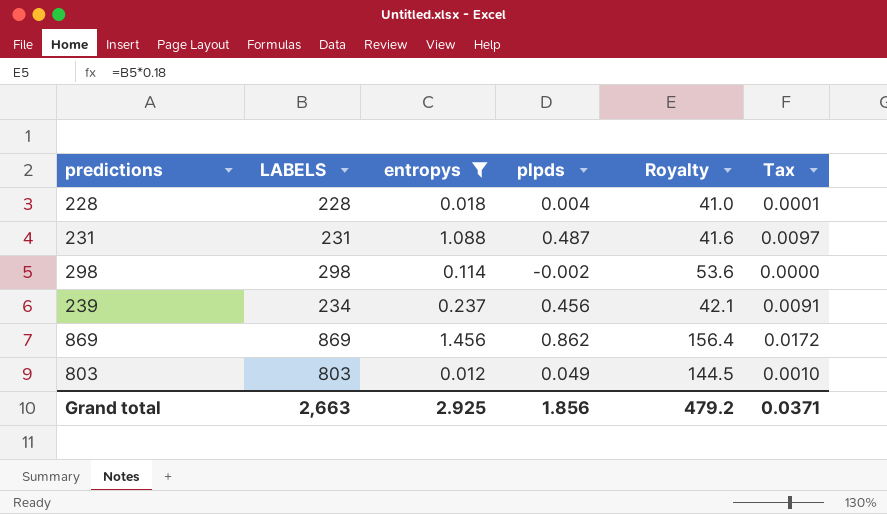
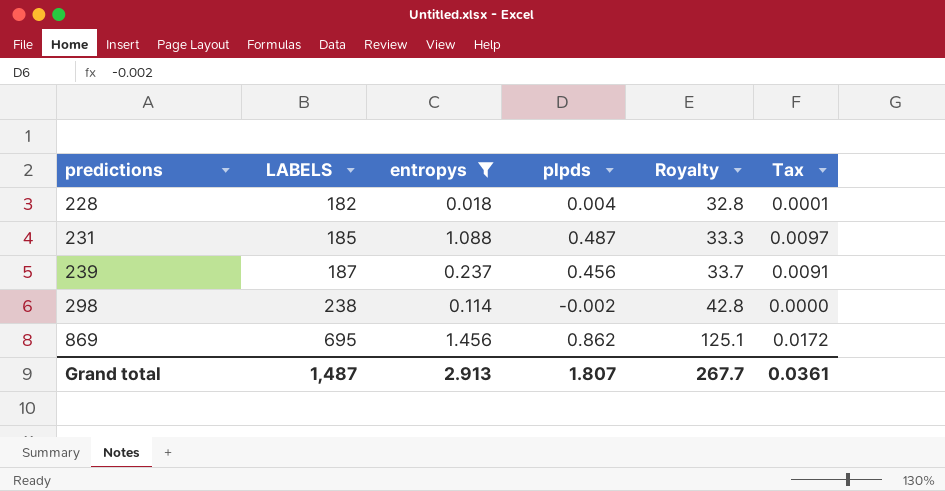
row order: none -> predictions ascending
row 803: 803 | 0.012 | 0.049 | 144.5 | 0.0010 -> none
228 | LABELS: 228 -> 182
228 | Royalty: 41.0 -> 32.8
231 | LABELS: 231 -> 185
231 | Royalty: 41.6 -> 33.3
239 | LABELS: 234 -> 187
239 | Royalty: 42.1 -> 33.7
298 | LABELS: 298 -> 238
298 | Royalty: 53.6 -> 42.8
869 | LABELS: 869 -> 695
869 | Royalty: 156.4 -> 125.1
Grand total | LABELS: 2,663 -> 1,487
Grand total | entropys: 2.925 -> 2.913
Grand total | plpds: 1.856 -> 1.807
Grand total | Royalty: 479.2 -> 267.7
Grand total | Tax: 0.0371 -> 0.0361

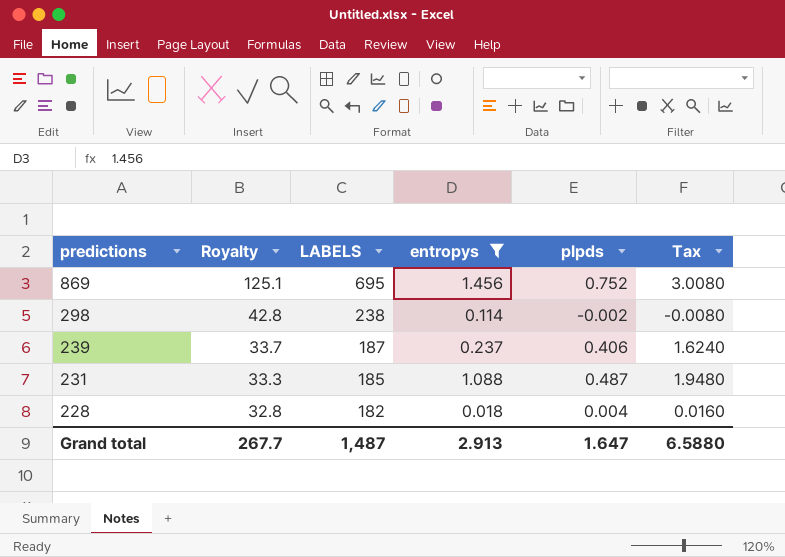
row order: predictions ascending -> predictions descending
column Royalty | position: 5 -> 2
column Tax | formula: [plpds] * 0.02 -> [plpds] * 4
869 | plpds: 0.862 -> 0.752
239 | plpds: 0.456 -> 0.406
Grand total | plpds: 1.807 -> 1.647
Grand total | Tax: 0.0361 -> 6.5880

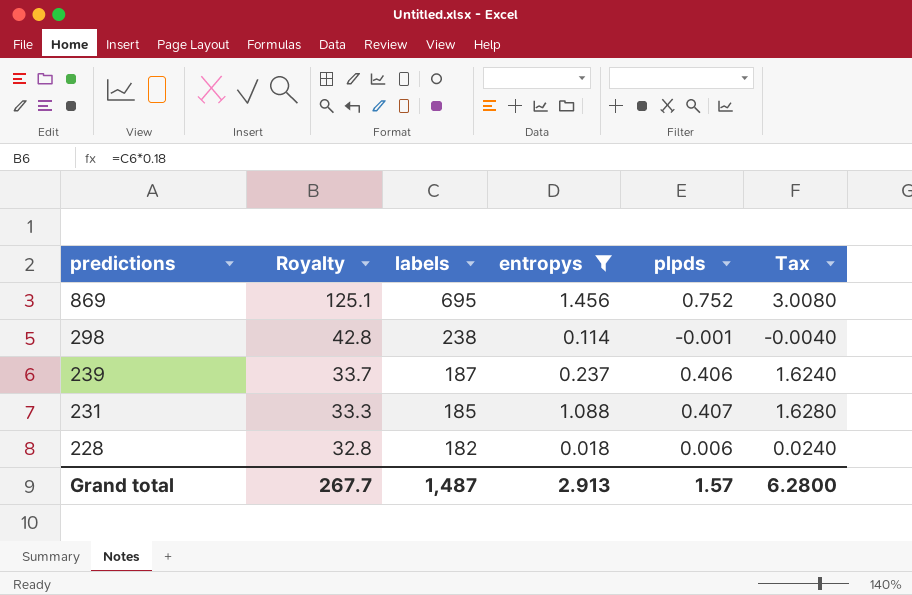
column name: LABELS -> labels
298 | plpds: -0.002 -> -0.001
298 | Tax: -0.0080 -> -0.0040
231 | plpds: 0.487 -> 0.407
231 | Tax: 1.9480 -> 1.6280
228 | plpds: 0.004 -> 0.006
228 | Tax: 0.0160 -> 0.0240
Grand total | plpds: 1.647 -> 1.57
Grand total | Tax: 6.5880 -> 6.2800

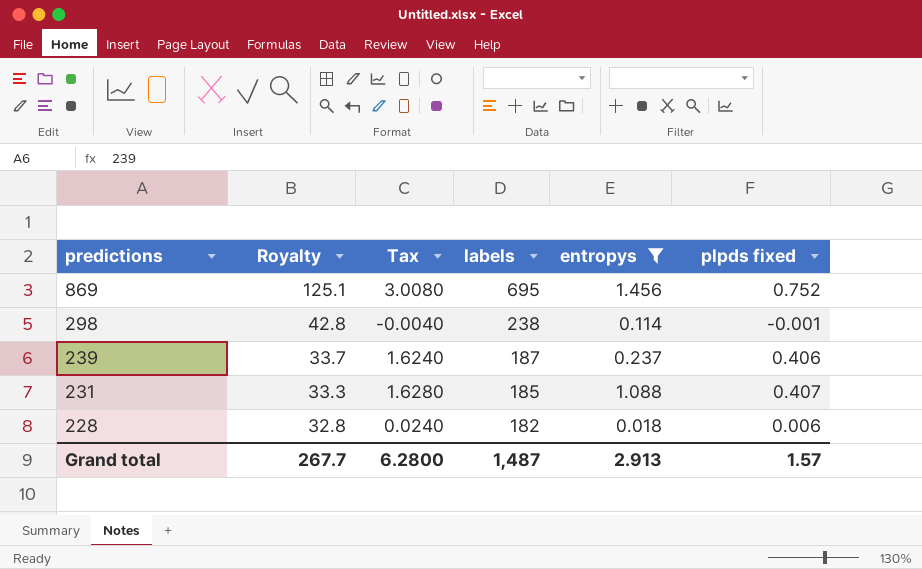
column Tax | position: 6 -> 3
column name: plpds -> plpds fixed

